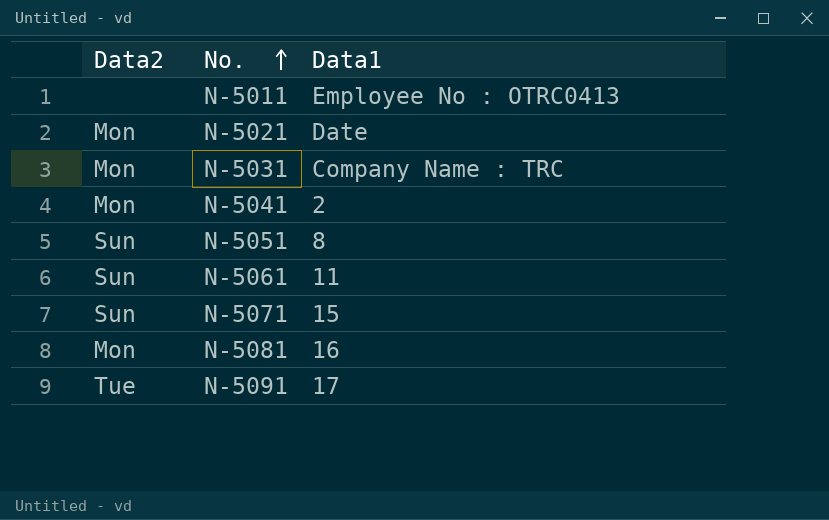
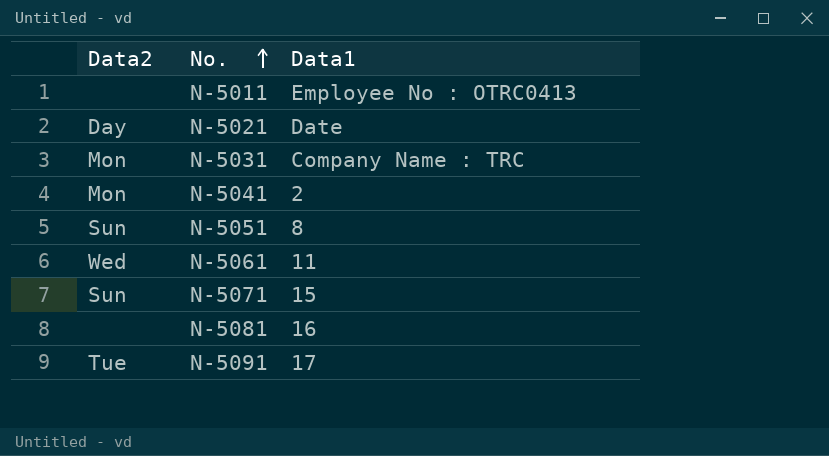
N-5021 | Data2: Mon -> Day
N-5061 | Data2: Sun -> Wed
N-5081 | Data2: Mon -> none

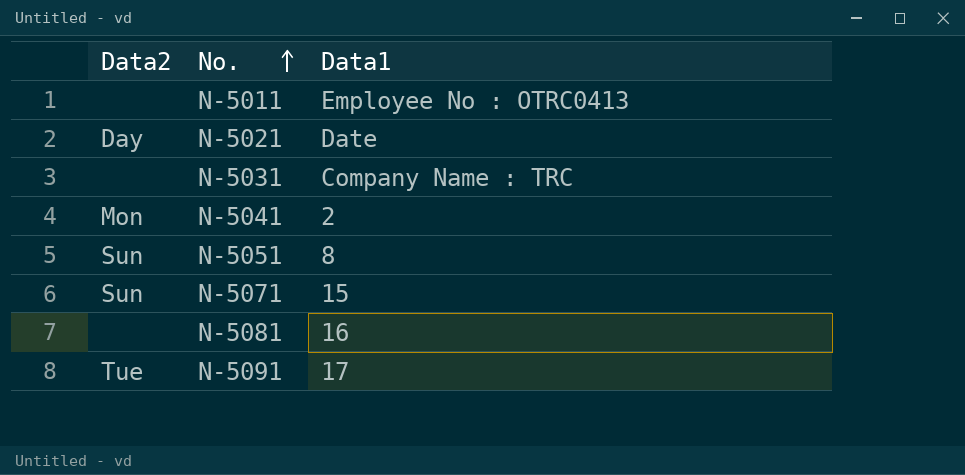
row N-5061: Wed | 11 -> none
N-5031 | Data2: Mon -> none

